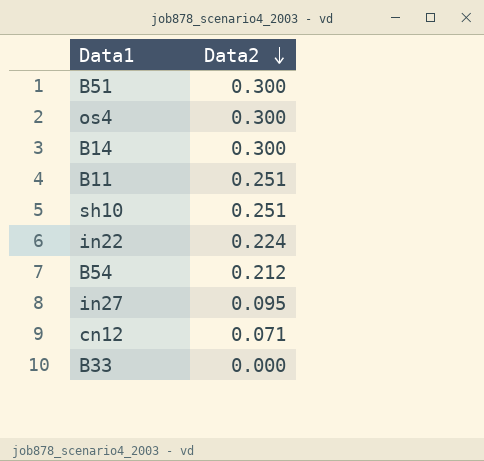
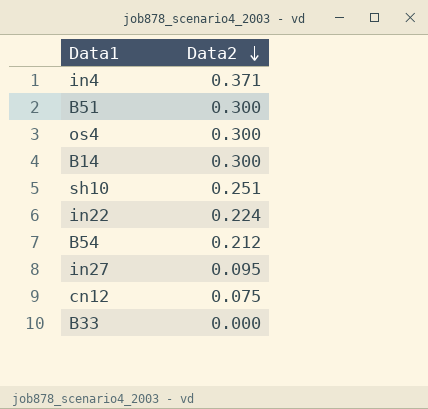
row B11: 0.251 -> none
row in4: none -> 0.371
cn12 | Data2: 0.071 -> 0.075

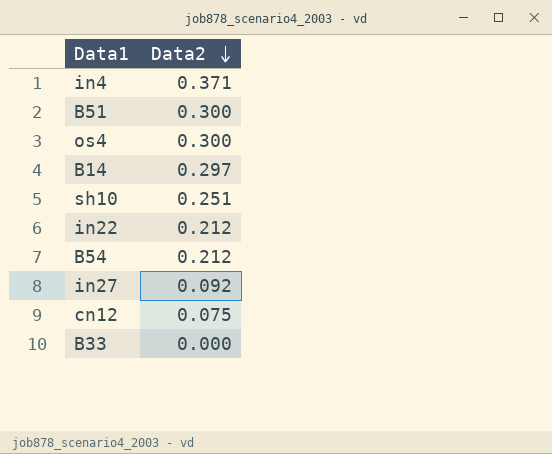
B14 | Data2: 0.300 -> 0.297
in22 | Data2: 0.224 -> 0.212
in27 | Data2: 0.095 -> 0.092

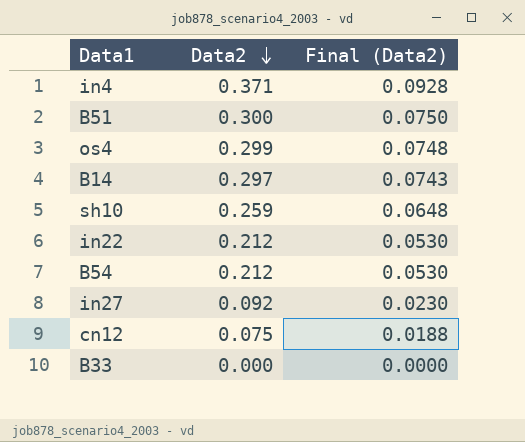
column Final (Data2) | formula: none -> [Data2] * 0.25
os4 | Data2: 0.300 -> 0.299
sh10 | Data2: 0.251 -> 0.259

